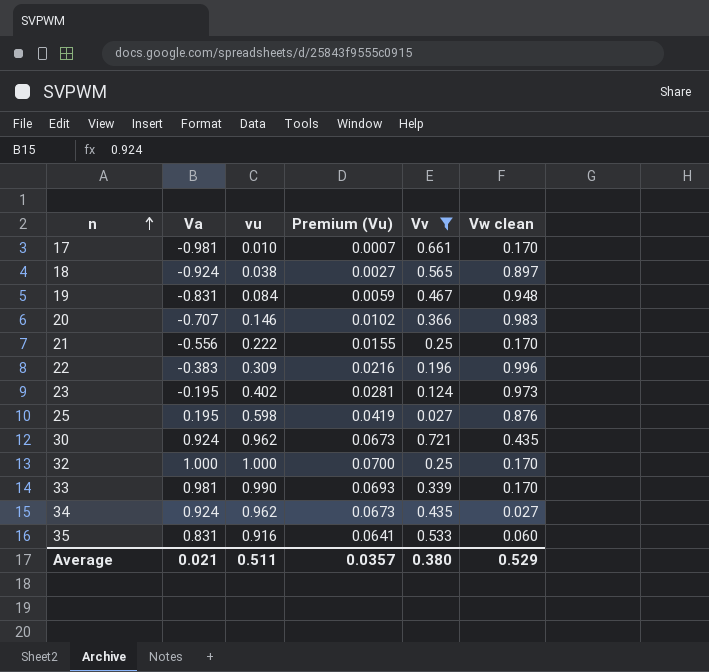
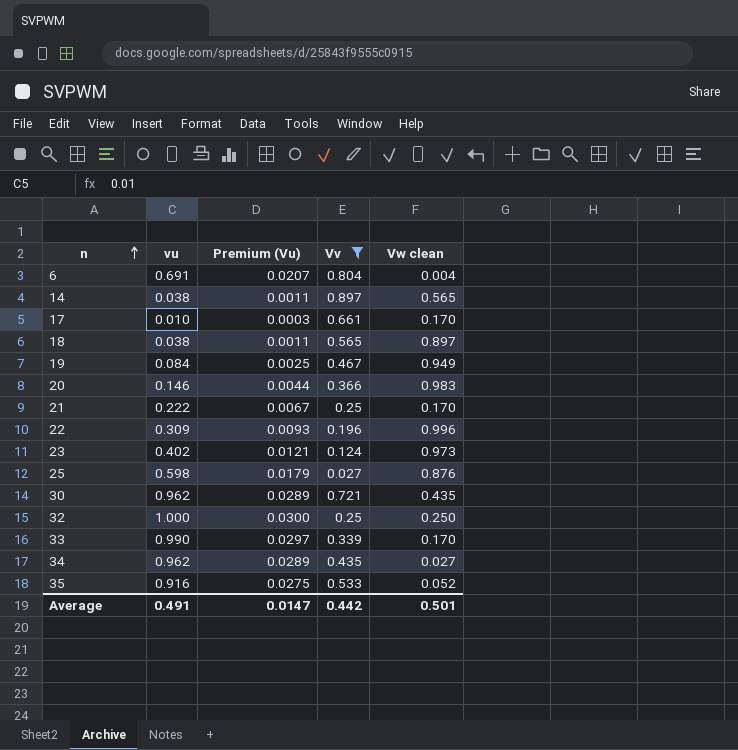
column Va | position: 2 -> none
column Premium (Vu) | formula: [vu] * 0.07 -> [vu] * 0.03
row 6: none -> 0.691 | 0.0207 | 0.804 | 0.004
row 14: none -> 0.038 | 0.0011 | 0.897 | 0.565
19 | Vw clean: 0.948 -> 0.949
32 | Vw clean: 0.170 -> 0.250
35 | Vw clean: 0.060 -> 0.052
Average | vu: 0.511 -> 0.491
Average | Premium (Vu): 0.0357 -> 0.0147
Average | Vv: 0.380 -> 0.442
Average | Vw clean: 0.529 -> 0.501

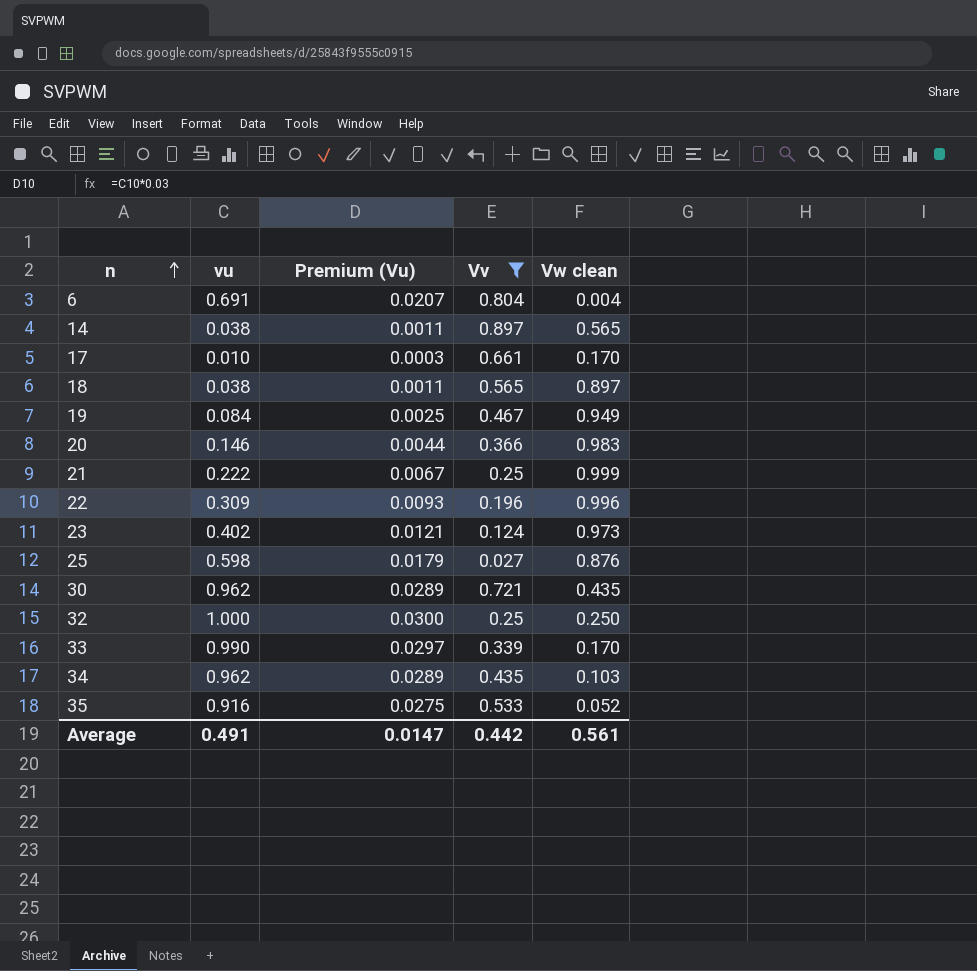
21 | Vw clean: 0.170 -> 0.999
34 | Vw clean: 0.027 -> 0.103
Average | Vw clean: 0.501 -> 0.561

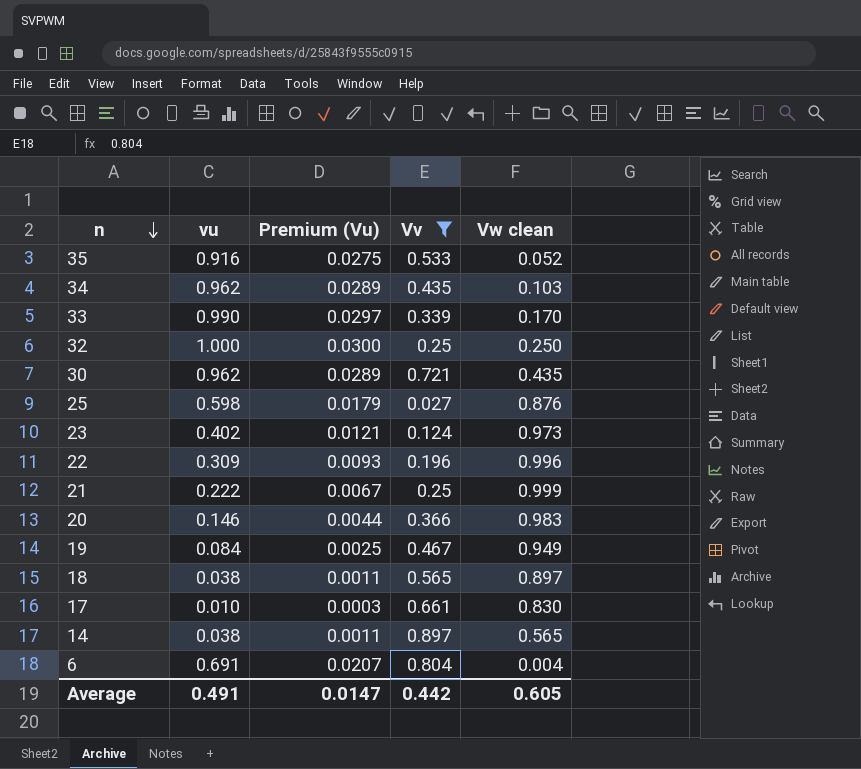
row order: n ascending -> n descending
17 | Vw clean: 0.170 -> 0.830
Average | Vw clean: 0.561 -> 0.605

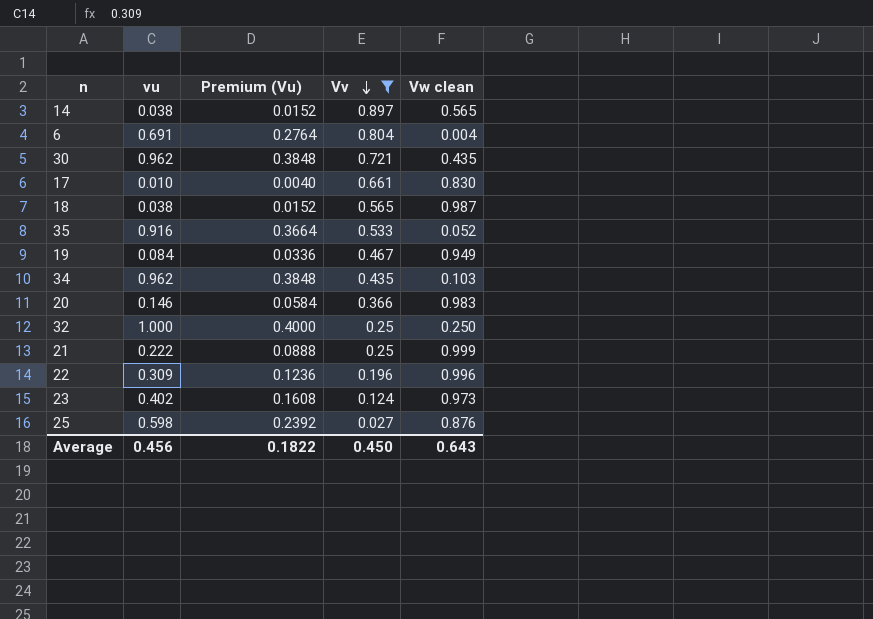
row order: n descending -> Vv descending
column Premium (Vu) | formula: [vu] * 0.03 -> [vu] * 0.4
row 33: 0.990 | 0.0297 | 0.339 | 0.170 -> none
18 | Vw clean: 0.897 -> 0.987
Average | vu: 0.491 -> 0.456
Average | Premium (Vu): 0.0147 -> 0.1822
Average | Vv: 0.442 -> 0.450
Average | Vw clean: 0.605 -> 0.643

